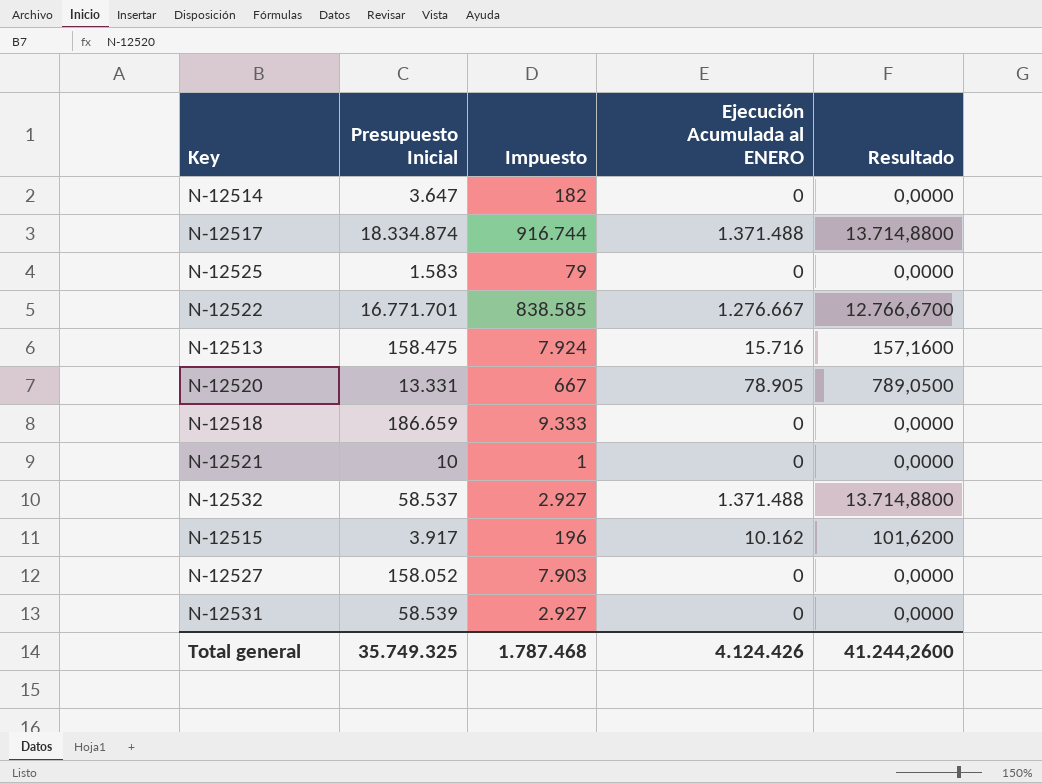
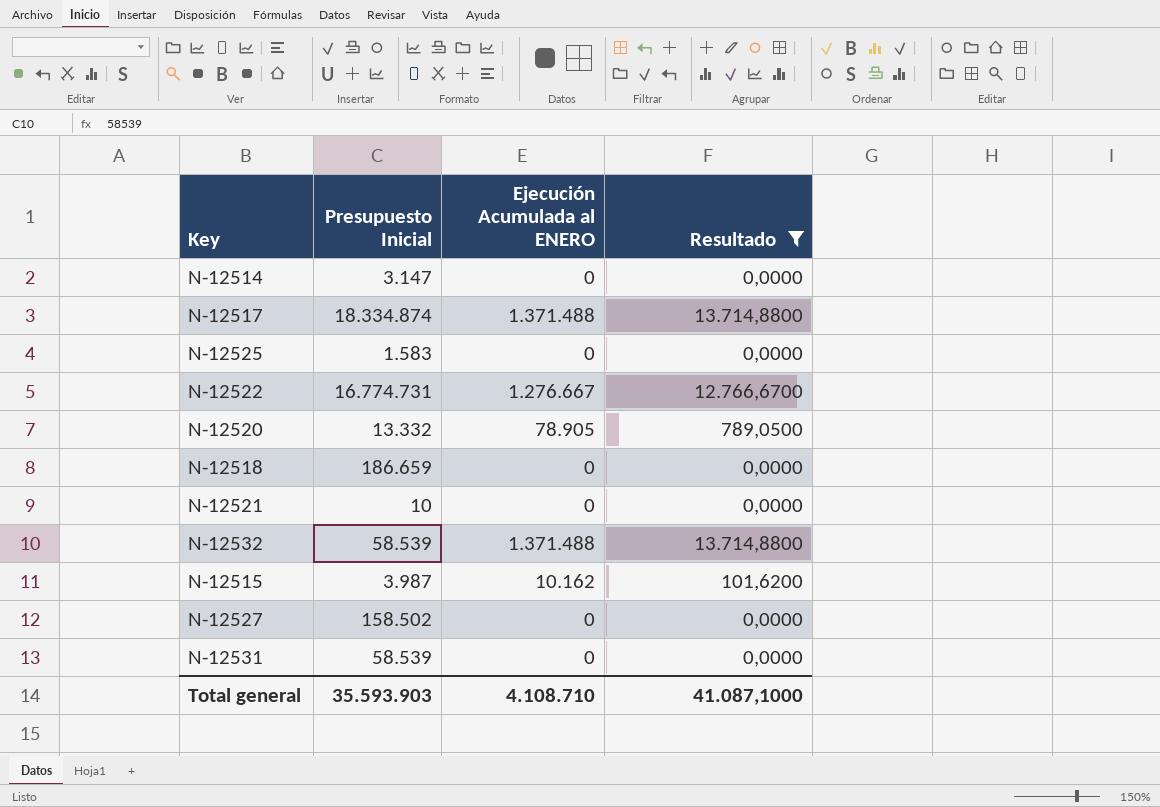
filter: none -> Resultado != 157,1600
column Impuesto | formula: [Presupuesto Inicial] * 0,05 -> none
N-12514 | Presupuesto Inicial: 3.647 -> 3.147
N-12522 | Presupuesto Inicial: 16.771.701 -> 16.774.731
N-12520 | Presupuesto Inicial: 13.331 -> 13.332
N-12532 | Presupuesto Inicial: 58.537 -> 58.539
N-12515 | Presupuesto Inicial: 3.917 -> 3.987
N-12527 | Presupuesto Inicial: 158.052 -> 158.502
Total general | Presupuesto Inicial: 35.749.325 -> 35.593.903
Total general | Ejecución Acumulada al ENERO: 4.124.426 -> 4.108.710
Total general | Resultado: 41.244,2600 -> 41.087,1000

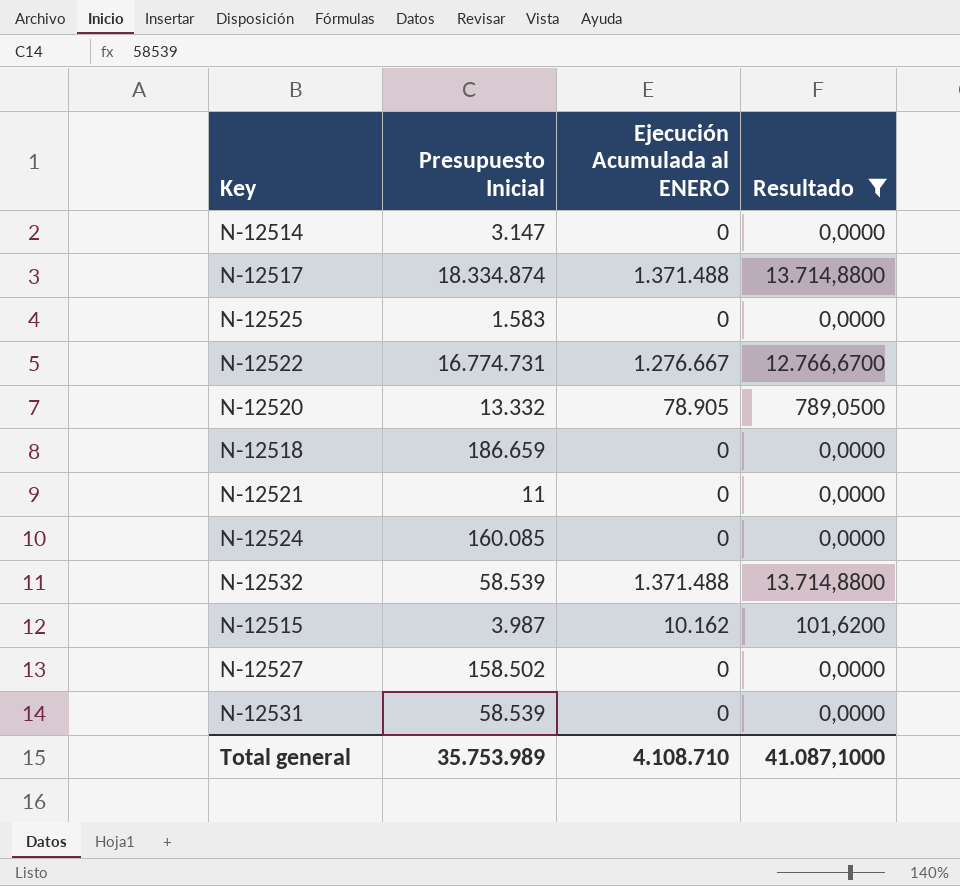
N-12521 | Presupuesto Inicial: 10 -> 11
row N-12524: none -> 160.085 | 0 | 0,0000
Total general | Presupuesto Inicial: 35.593.903 -> 35.753.989

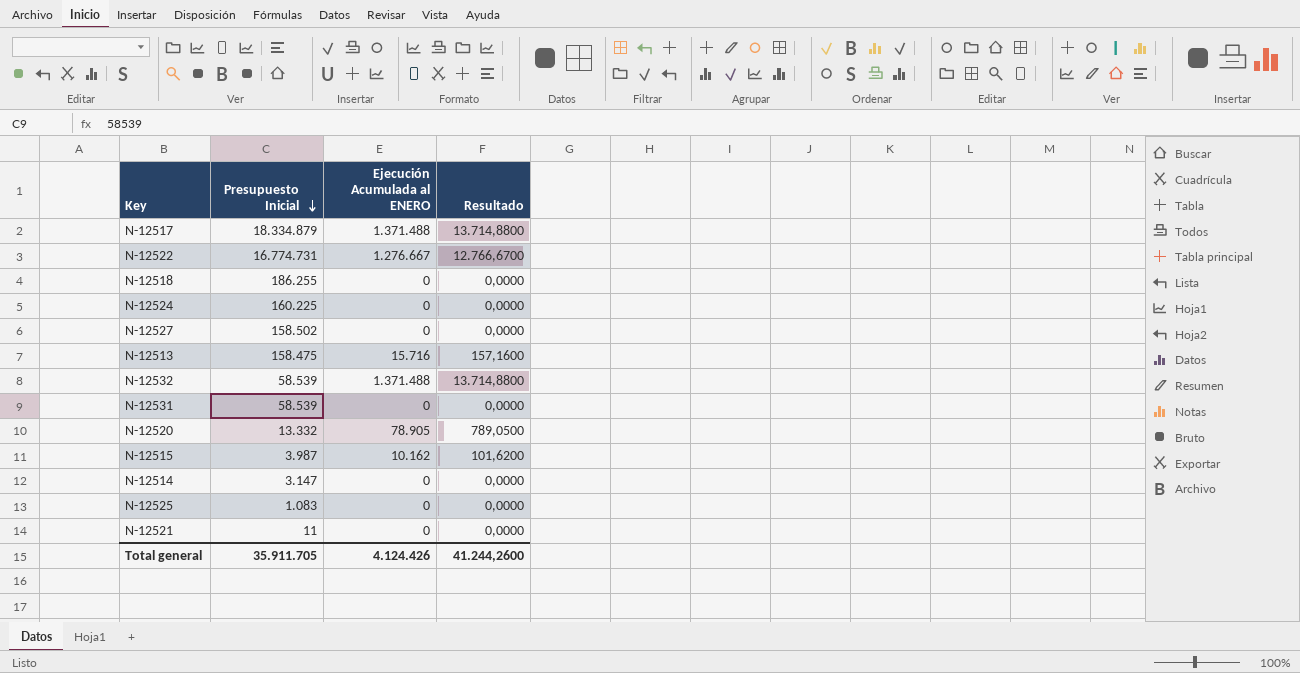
filter: Resultado != 157,1600 -> none
row order: none -> Presupuesto Inicial descending
N-12517 | Presupuesto Inicial: 18.334.874 -> 18.334.879
N-12518 | Presupuesto Inicial: 186.659 -> 186.255
N-12524 | Presupuesto Inicial: 160.085 -> 160.225
N-12525 | Presupuesto Inicial: 1.583 -> 1.083
Total general | Presupuesto Inicial: 35.753.989 -> 35.911.705
Total general | Ejecución Acumulada al ENERO: 4.108.710 -> 4.124.426
Total general | Resultado: 41.087,1000 -> 41.244,2600

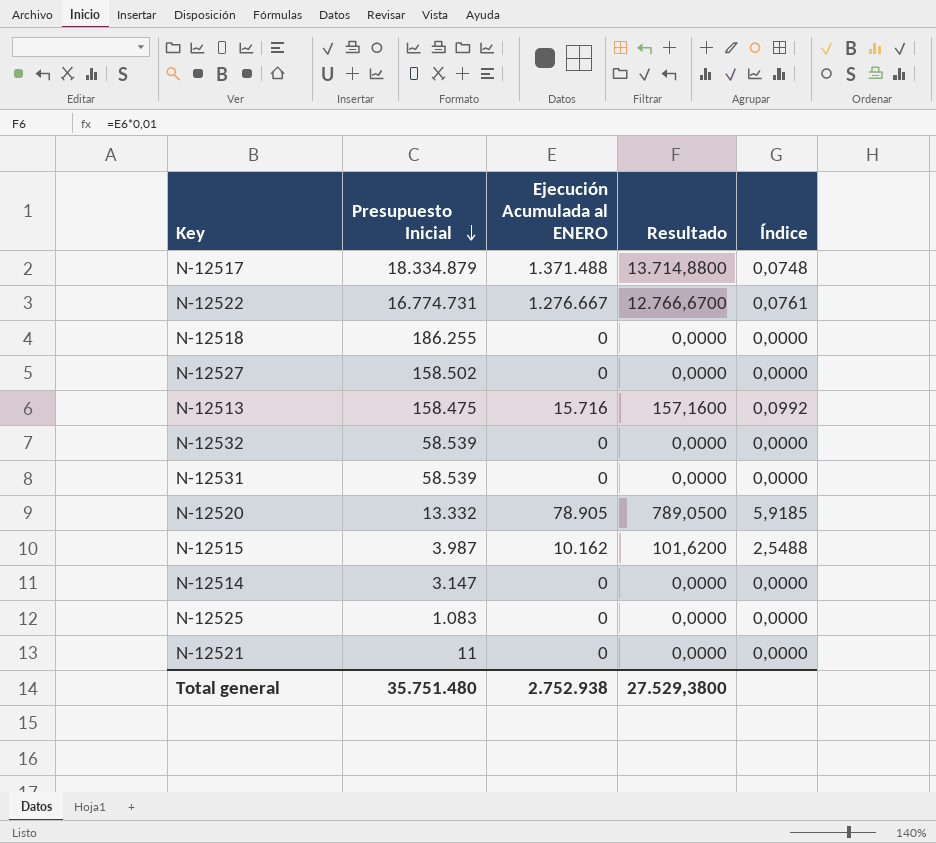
column Índice | formula: none -> [Ejecución Acumulada al ENERO] / [Presupuesto Inicial]
row N-12524: 160.225 | 0 | 0,0000 -> none
N-12532 | Ejecución Acumulada al ENERO: 1.371.488 -> 0
N-12532 | Resultado: 13.714,8800 -> 0,0000
Total general | Presupuesto Inicial: 35.911.705 -> 35.751.480
Total general | Ejecución Acumulada al ENERO: 4.124.426 -> 2.752.938
Total general | Resultado: 41.244,2600 -> 27.529,3800

